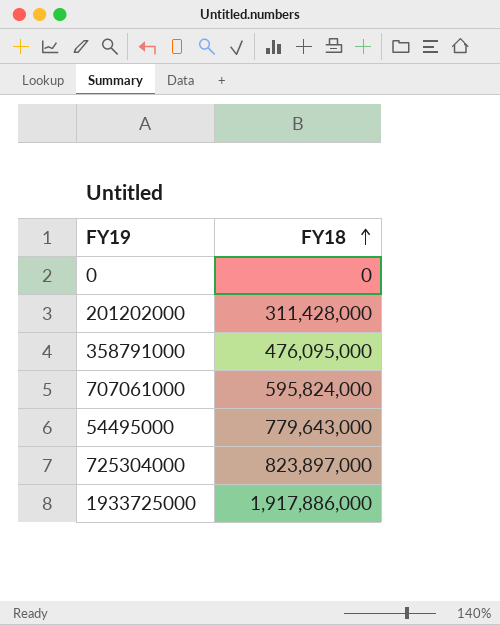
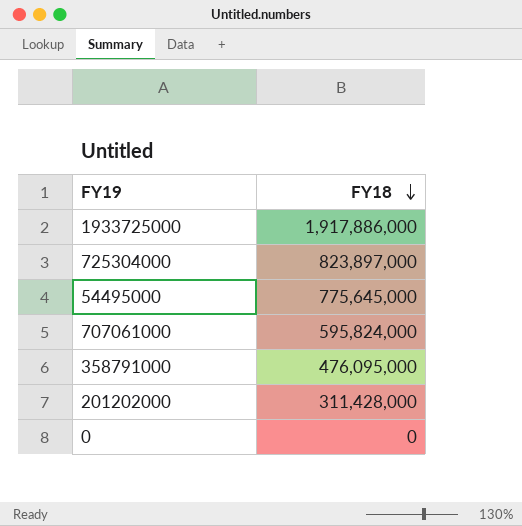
row order: FY18 ascending -> FY18 descending
54495000 | FY18: 779,643,000 -> 775,645,000

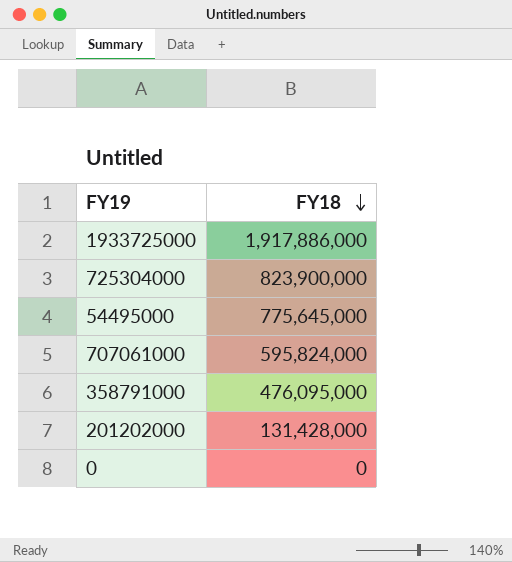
725304000 | FY18: 823,897,000 -> 823,900,000
201202000 | FY18: 311,428,000 -> 131,428,000

